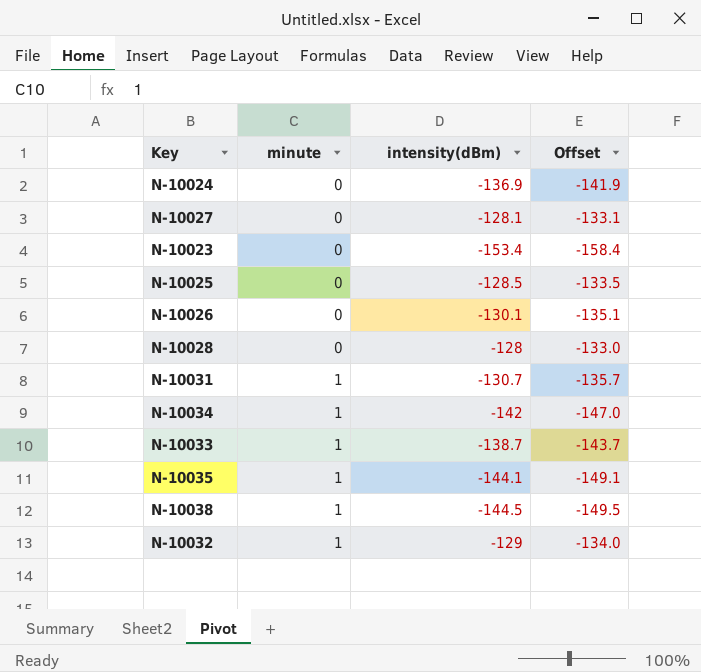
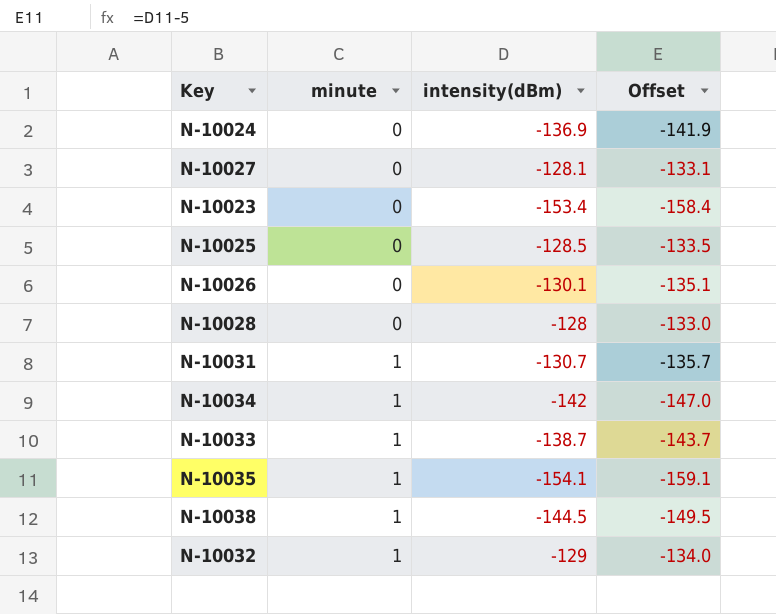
N-10035 | intensity(dBm): -144.1 -> -154.1
N-10035 | Offset: -149.1 -> -159.1

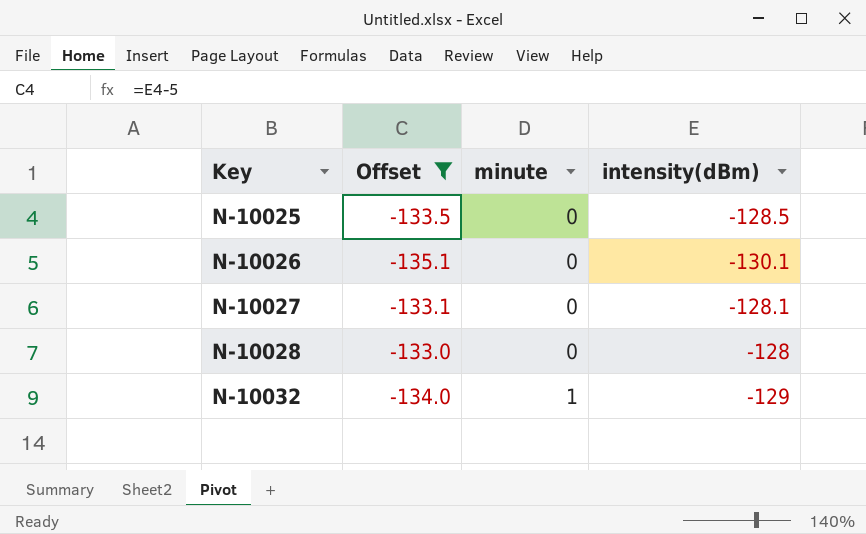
filter: none -> Offset >= -135.1
row order: minute ascending -> Key ascending
column Offset | position: 4 -> 2

